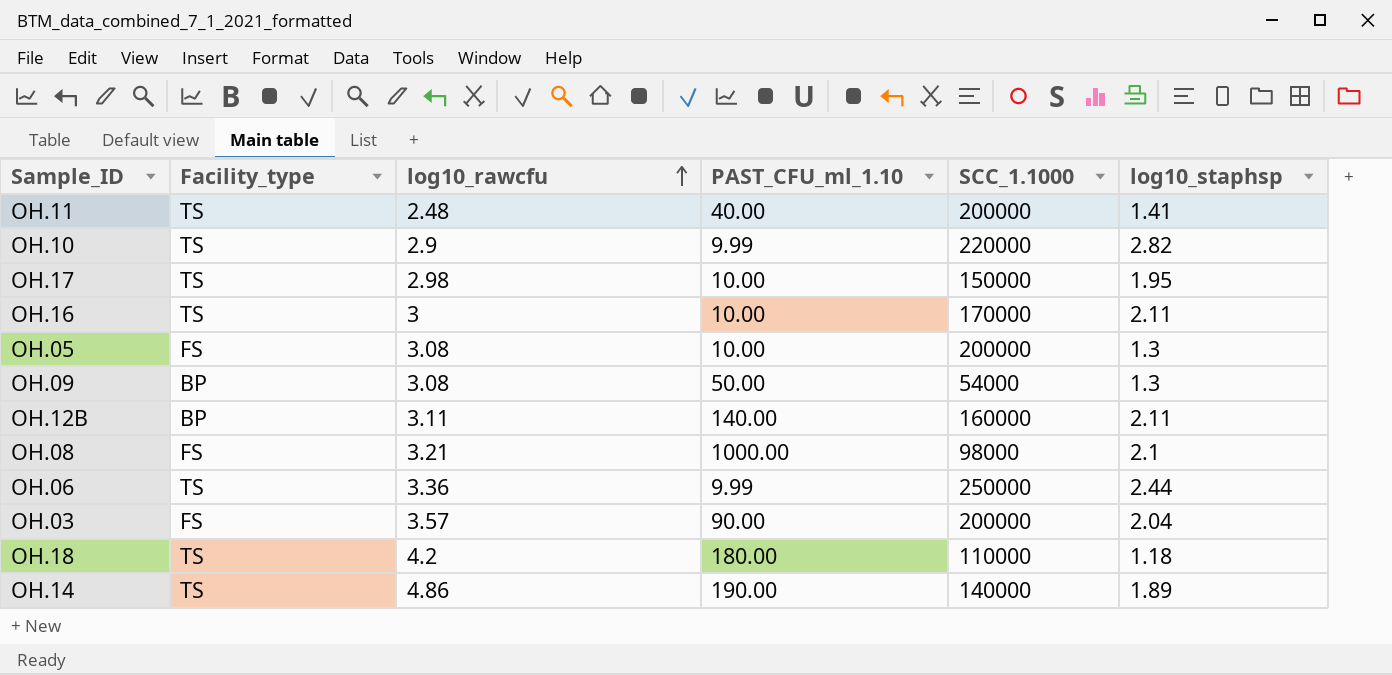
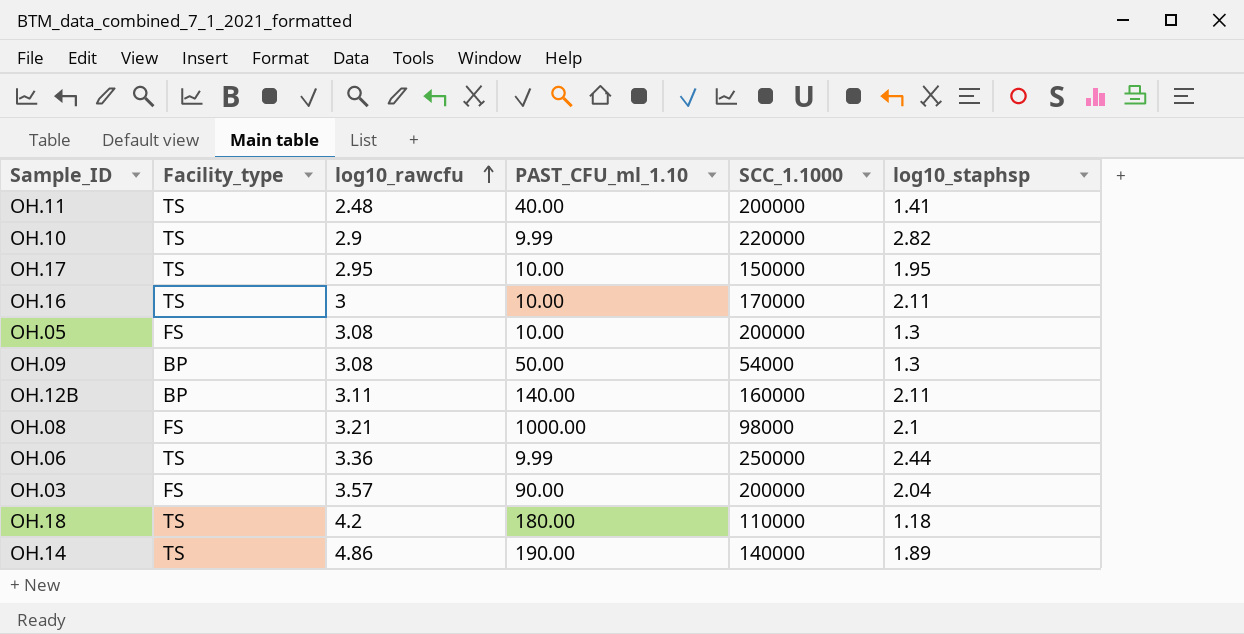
OH.17 | log10_rawcfu: 2.98 -> 2.95

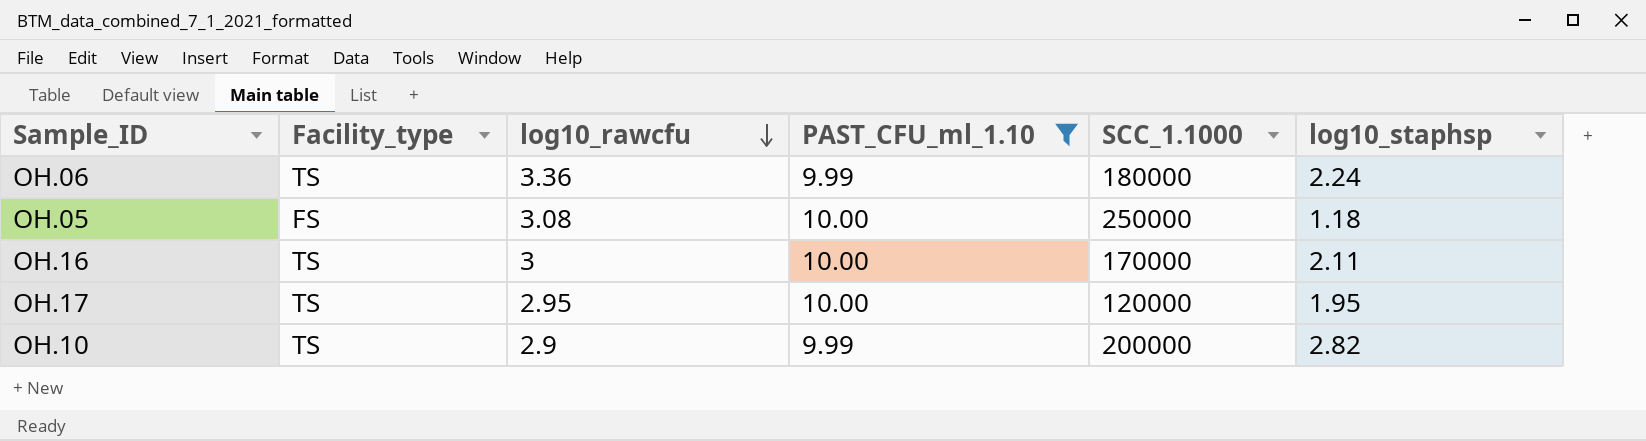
filter: none -> PAST_CFU_ml_1.10 <= 10.00
row order: log10_rawcfu ascending -> log10_rawcfu descending
OH.06 | SCC_1.1000: 250000 -> 180000
OH.06 | log10_staphsp: 2.44 -> 2.24
OH.05 | SCC_1.1000: 200000 -> 250000
OH.05 | log10_staphsp: 1.3 -> 1.18
OH.17 | SCC_1.1000: 150000 -> 120000
OH.10 | SCC_1.1000: 220000 -> 200000

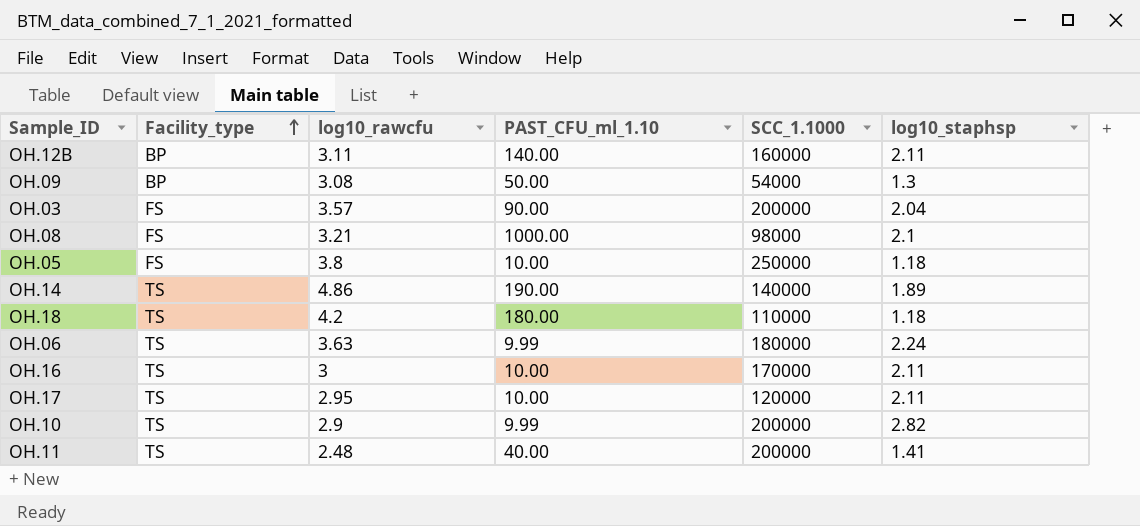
filter: PAST_CFU_ml_1.10 <= 10.00 -> none
row order: log10_rawcfu descending -> Facility_type ascending
OH.05 | log10_rawcfu: 3.08 -> 3.8
OH.06 | log10_rawcfu: 3.36 -> 3.63
OH.17 | log10_staphsp: 1.95 -> 2.11

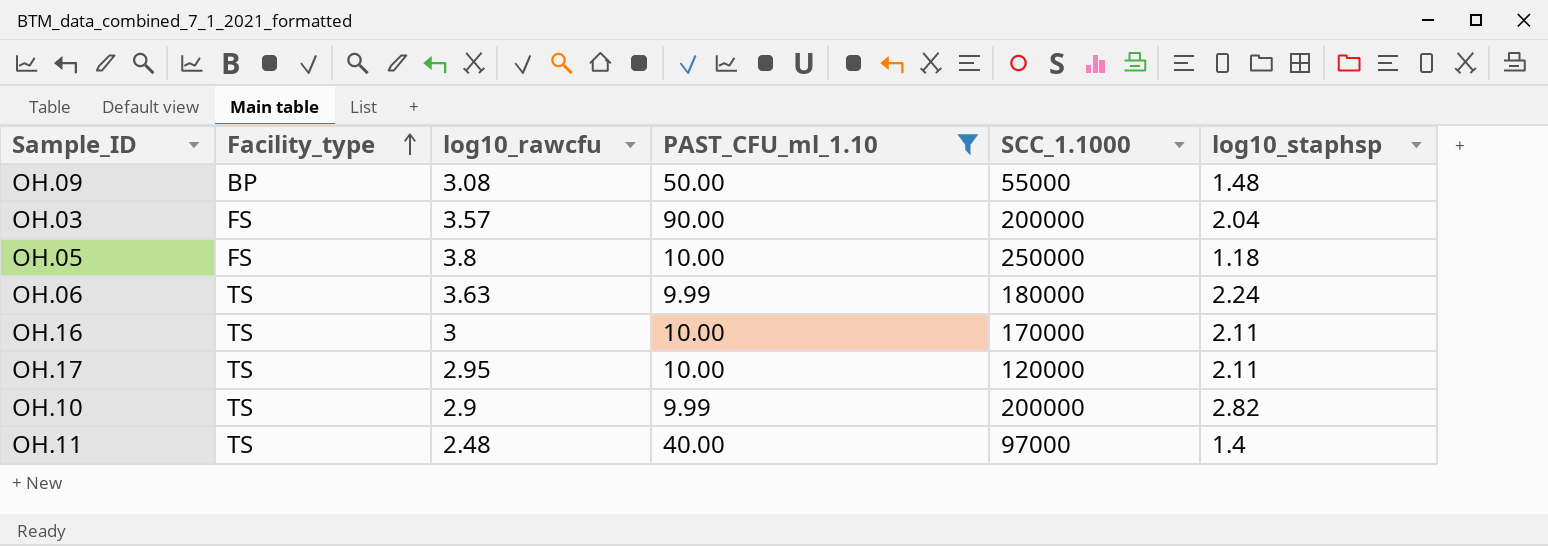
filter: none -> PAST_CFU_ml_1.10 <= 90.00
OH.09 | SCC_1.1000: 54000 -> 55000
OH.09 | log10_staphsp: 1.3 -> 1.48
OH.11 | SCC_1.1000: 200000 -> 97000
OH.11 | log10_staphsp: 1.41 -> 1.4

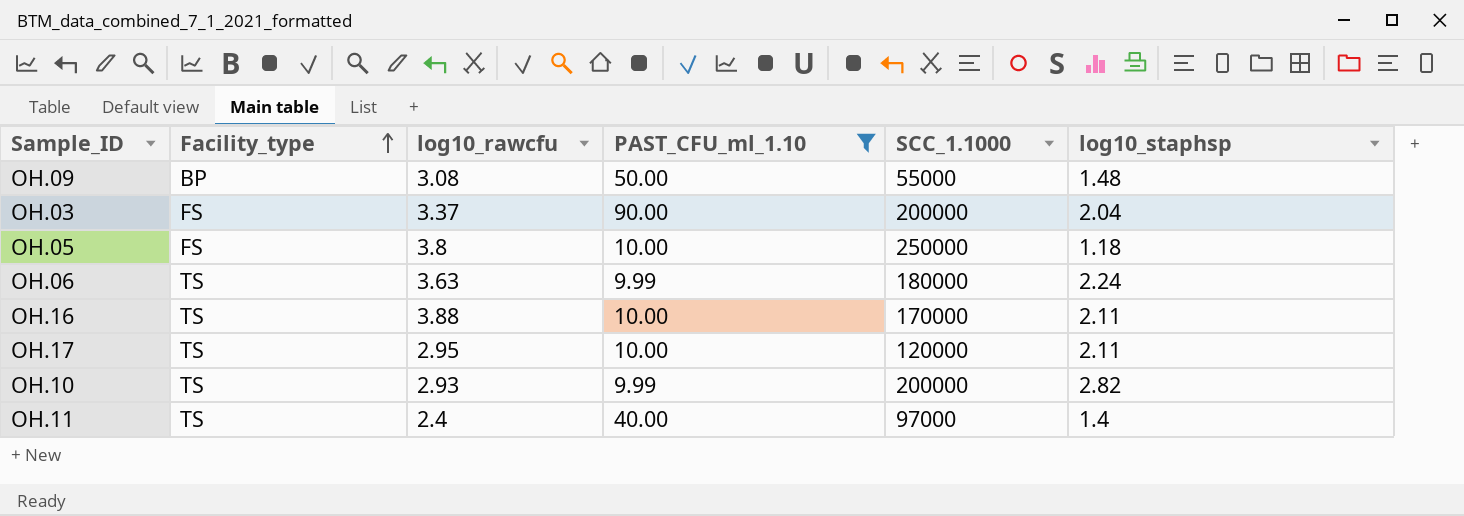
OH.03 | log10_rawcfu: 3.57 -> 3.37
OH.16 | log10_rawcfu: 3 -> 3.88
OH.10 | log10_rawcfu: 2.9 -> 2.93
OH.11 | log10_rawcfu: 2.48 -> 2.4

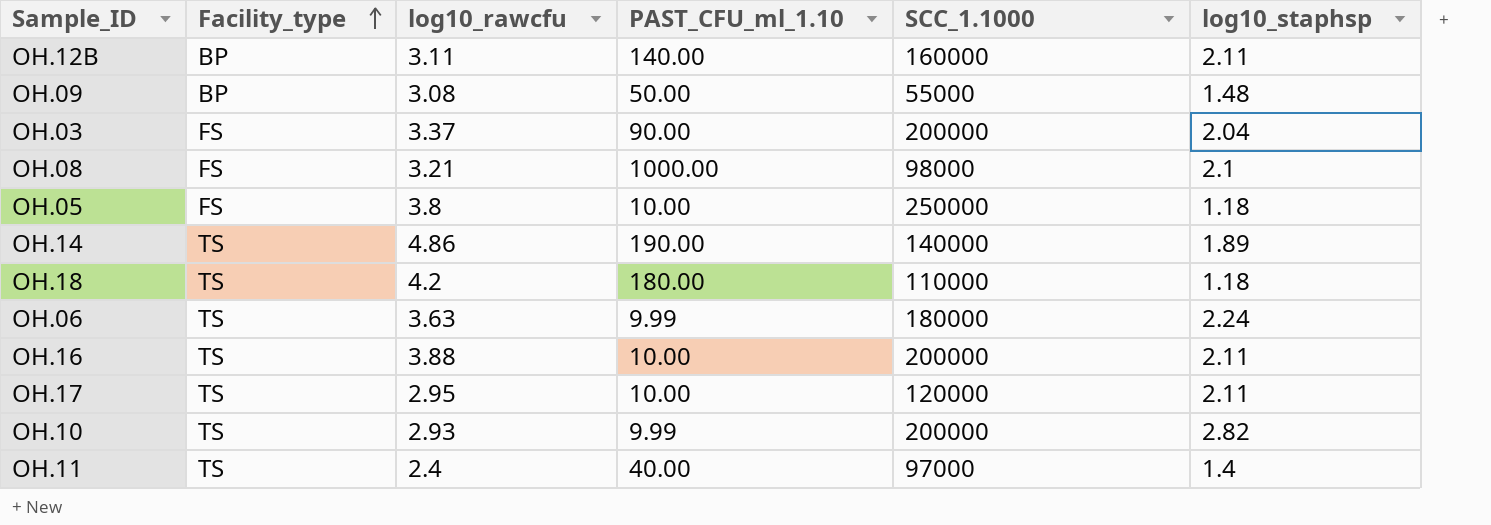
filter: PAST_CFU_ml_1.10 <= 90.00 -> none
OH.16 | SCC_1.1000: 170000 -> 200000

